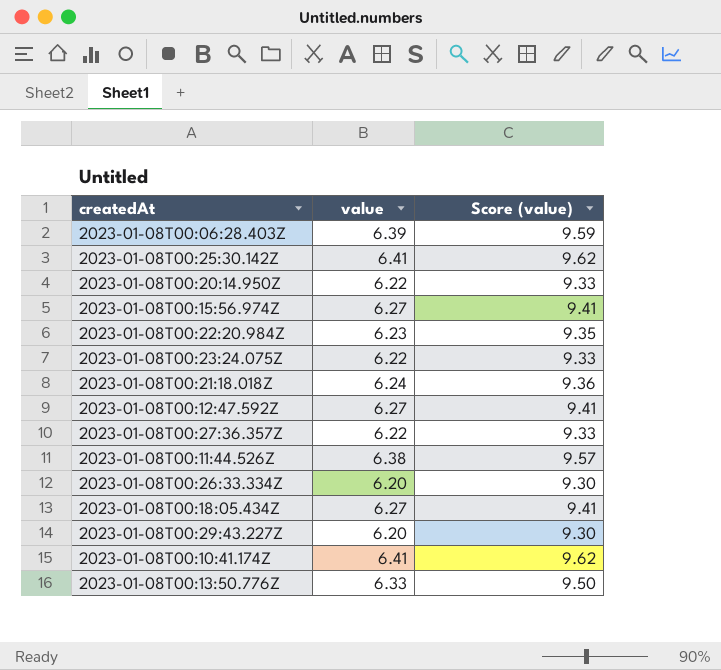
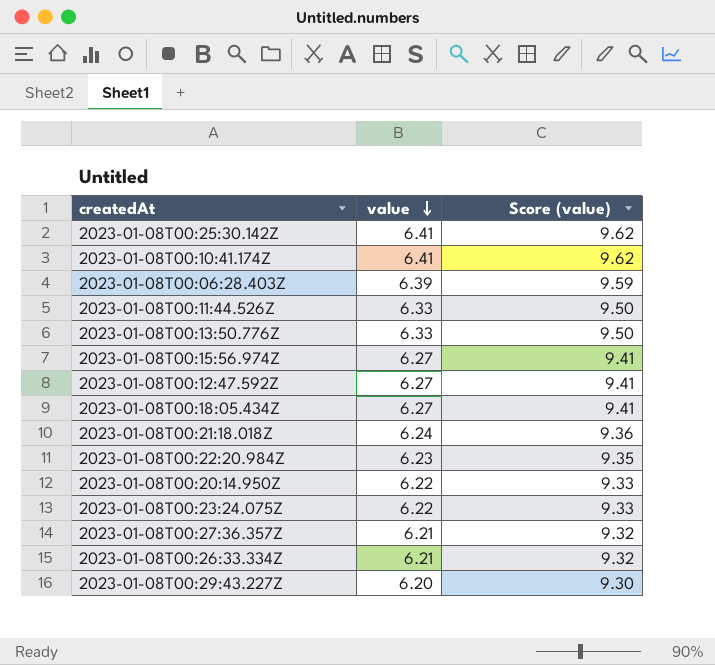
row order: none -> value descending
2023-01-08T00:11:44.526Z | value: 6.38 -> 6.33
2023-01-08T00:11:44.526Z | Score (value): 9.57 -> 9.50
2023-01-08T00:27:36.357Z | value: 6.22 -> 6.21
2023-01-08T00:27:36.357Z | Score (value): 9.33 -> 9.32
2023-01-08T00:26:33.334Z | value: 6.20 -> 6.21
2023-01-08T00:26:33.334Z | Score (value): 9.30 -> 9.32

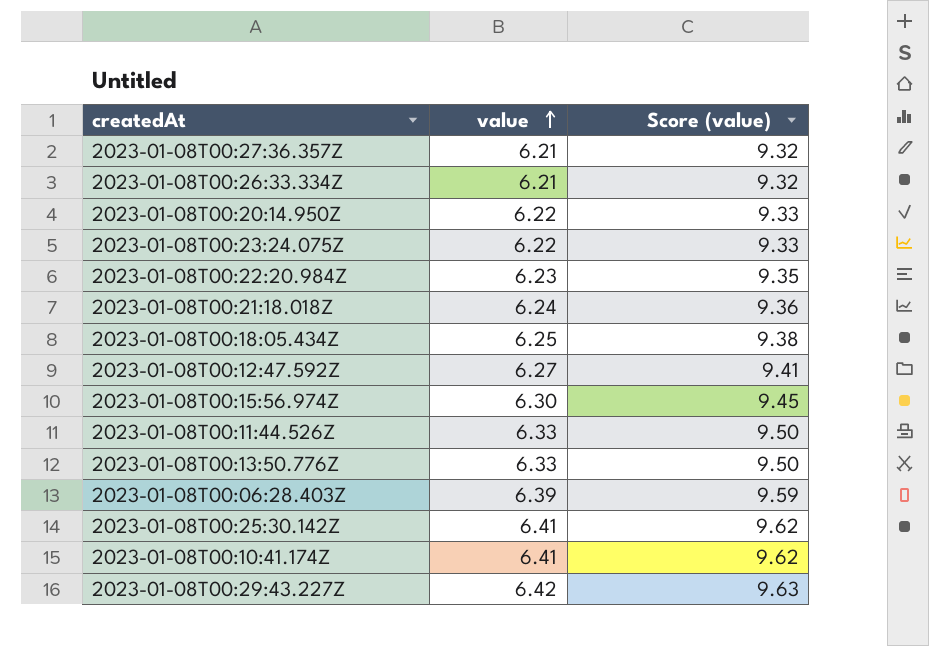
row order: value descending -> value ascending
2023-01-08T00:18:05.434Z | value: 6.27 -> 6.25
2023-01-08T00:18:05.434Z | Score (value): 9.41 -> 9.38
2023-01-08T00:15:56.974Z | value: 6.27 -> 6.30
2023-01-08T00:15:56.974Z | Score (value): 9.41 -> 9.45
2023-01-08T00:29:43.227Z | value: 6.20 -> 6.42
2023-01-08T00:29:43.227Z | Score (value): 9.30 -> 9.63

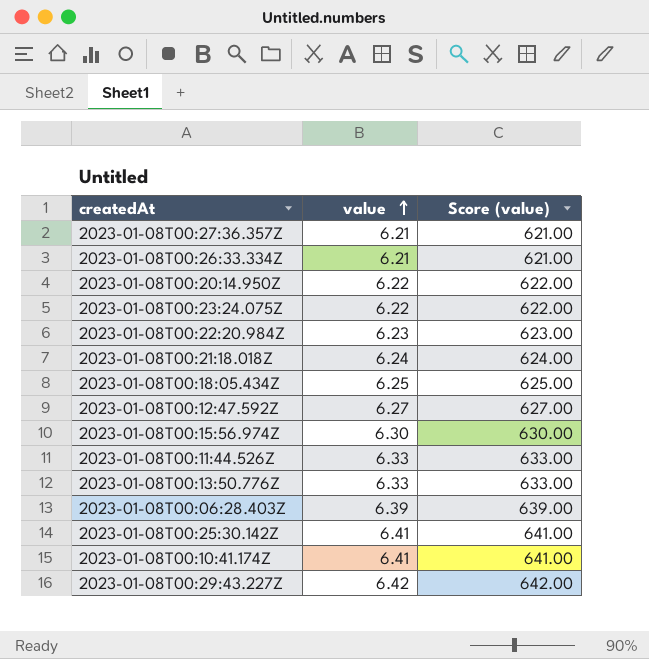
column Score (value) | formula: [value] * 1.5 -> [value] * 100

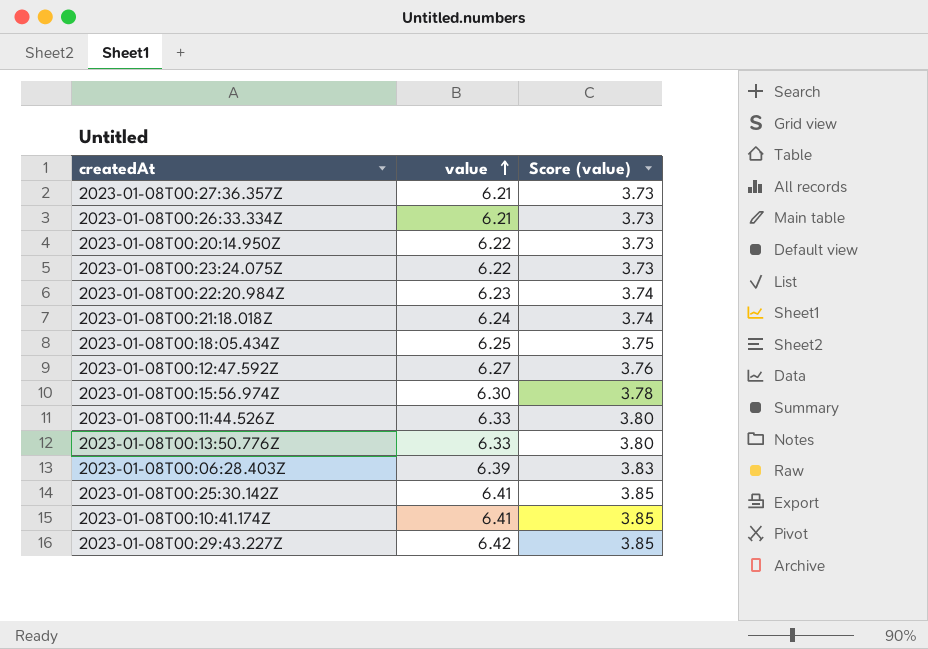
column Score (value) | formula: [value] * 100 -> [value] * 0.6

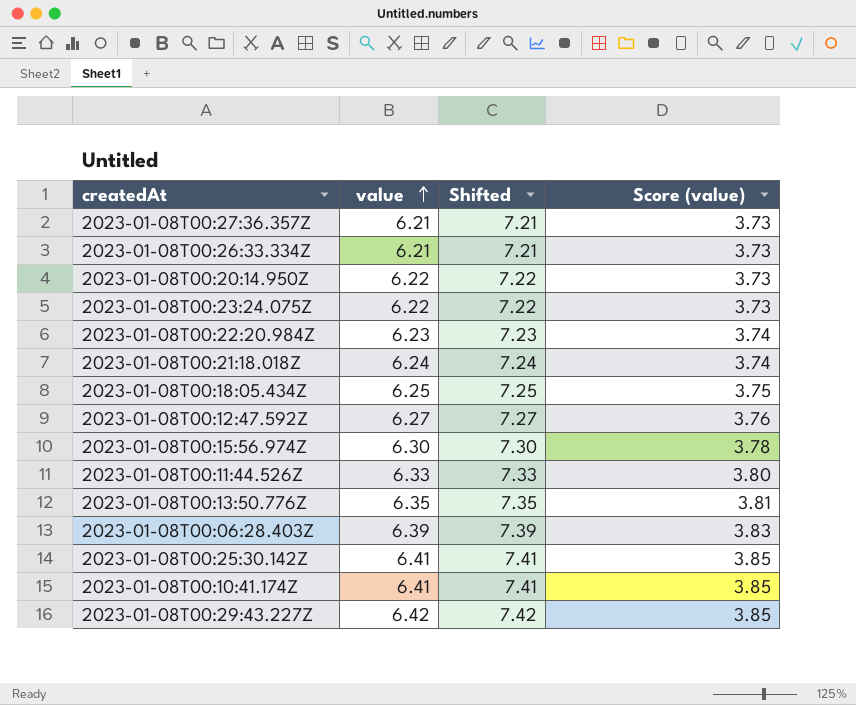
column Shifted | formula: none -> [value] + 1
2023-01-08T00:13:50.776Z | value: 6.33 -> 6.35
2023-01-08T00:13:50.776Z | Score (value): 3.80 -> 3.81

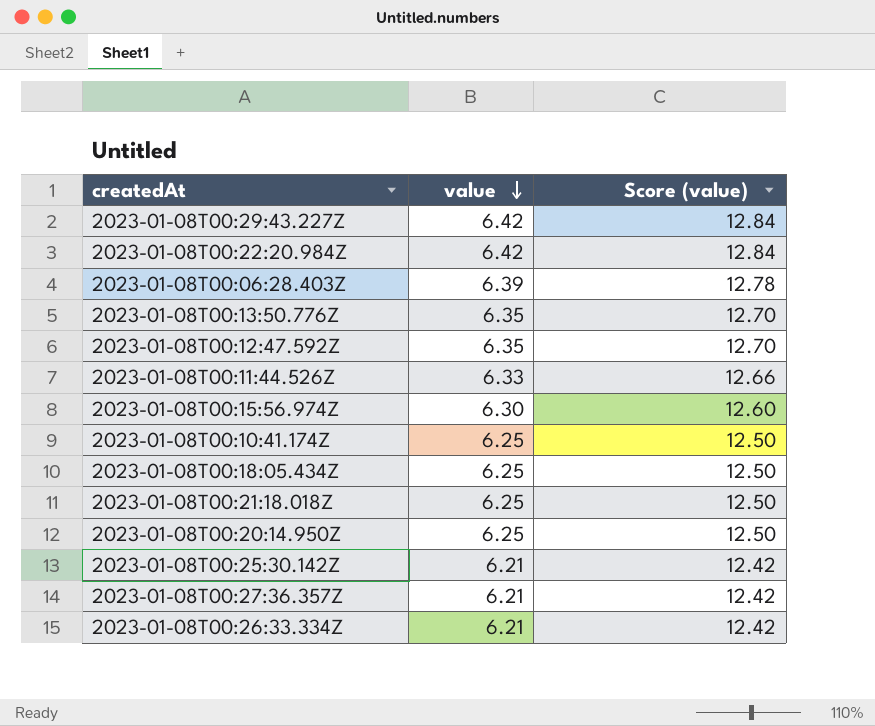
row order: value ascending -> value descending
column Shifted | formula: [value] + 1 -> none
column Score (value) | formula: [value] * 0.6 -> [value] * 2
row 2023-01-08T00:23:24.075Z: 6.22 | 7.22 | 3.73 -> none
2023-01-08T00:22:20.984Z | value: 6.23 -> 6.42
2023-01-08T00:12:47.592Z | value: 6.27 -> 6.35
2023-01-08T00:10:41.174Z | value: 6.41 -> 6.25
2023-01-08T00:21:18.018Z | value: 6.24 -> 6.25
2023-01-08T00:20:14.950Z | value: 6.22 -> 6.25
2023-01-08T00:25:30.142Z | value: 6.41 -> 6.21

